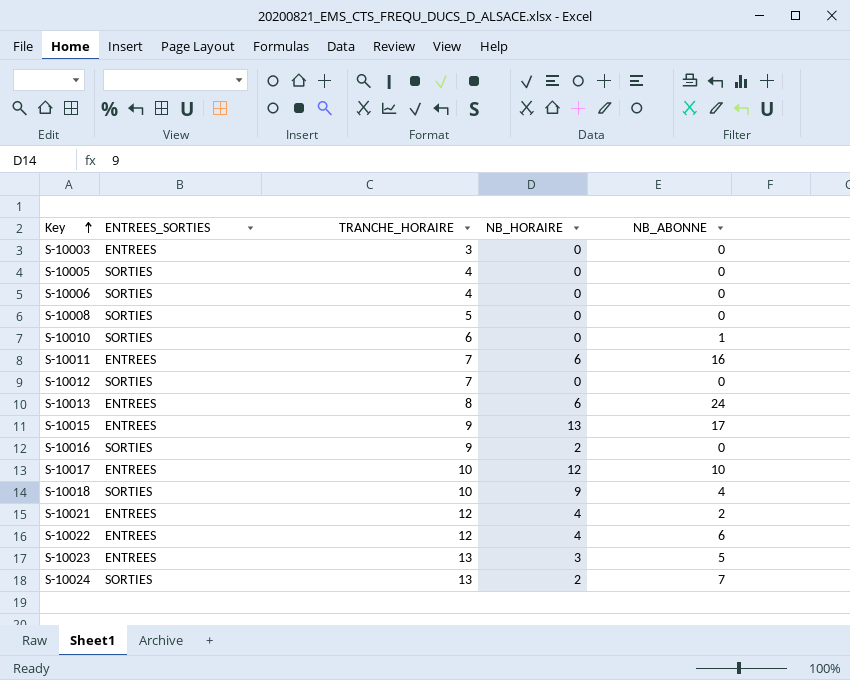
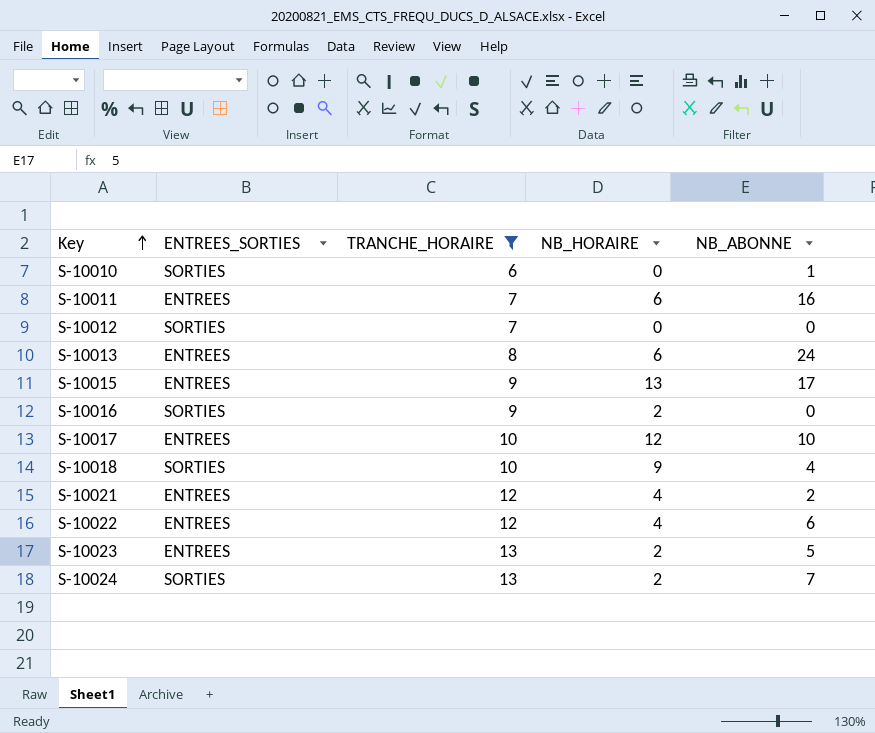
filter: none -> TRANCHE_HORAIRE >= 6
S-10023 | NB_HORAIRE: 3 -> 2

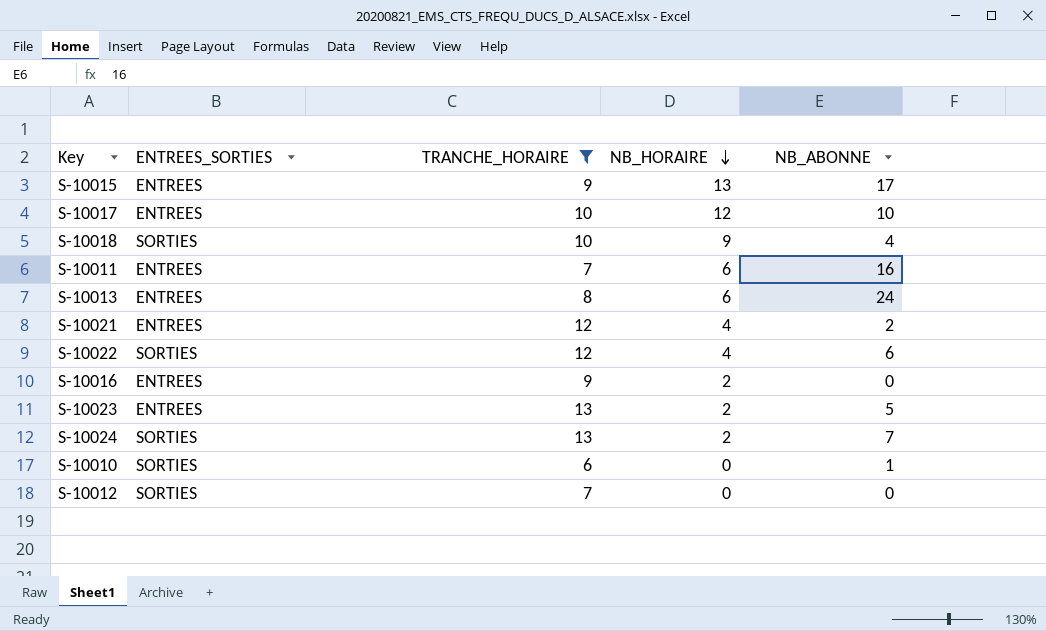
row order: Key ascending -> NB_HORAIRE descending
S-10022 | ENTREES_SORTIES: ENTREES -> SORTIES
S-10016 | ENTREES_SORTIES: SORTIES -> ENTREES

